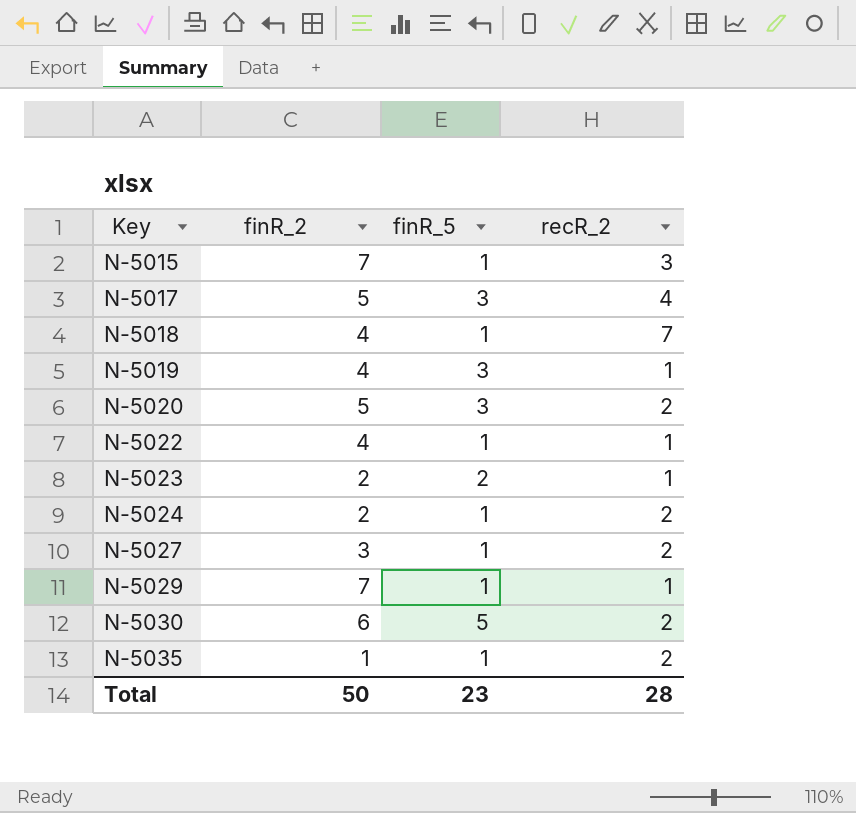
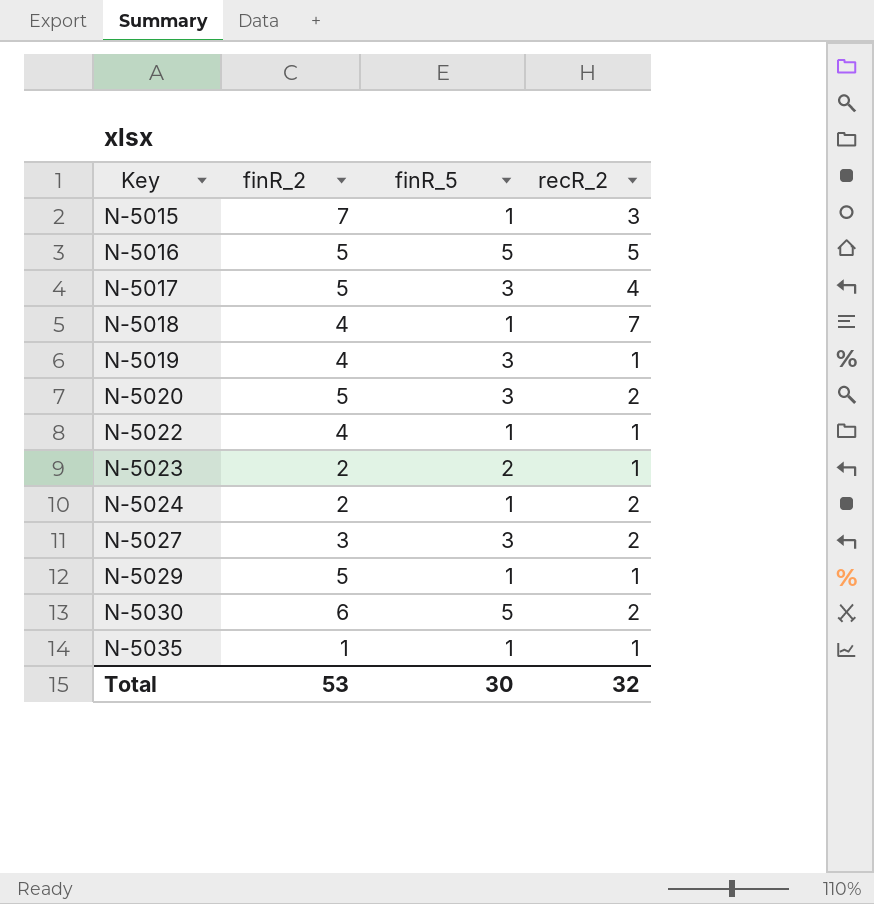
row N-5016: none -> 5 | 5 | 5
N-5027 | finR_5: 1 -> 3
N-5029 | finR_2: 7 -> 5
N-5035 | recR_2: 2 -> 1
Total | finR_2: 50 -> 53
Total | finR_5: 23 -> 30
Total | recR_2: 28 -> 32

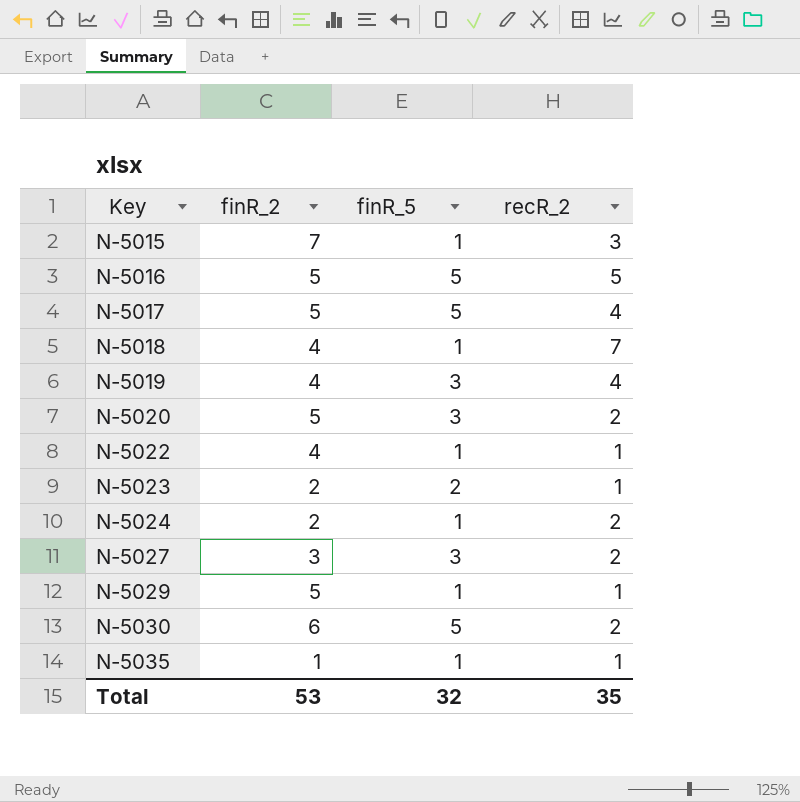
N-5017 | finR_5: 3 -> 5
N-5019 | recR_2: 1 -> 4
Total | finR_5: 30 -> 32
Total | recR_2: 32 -> 35

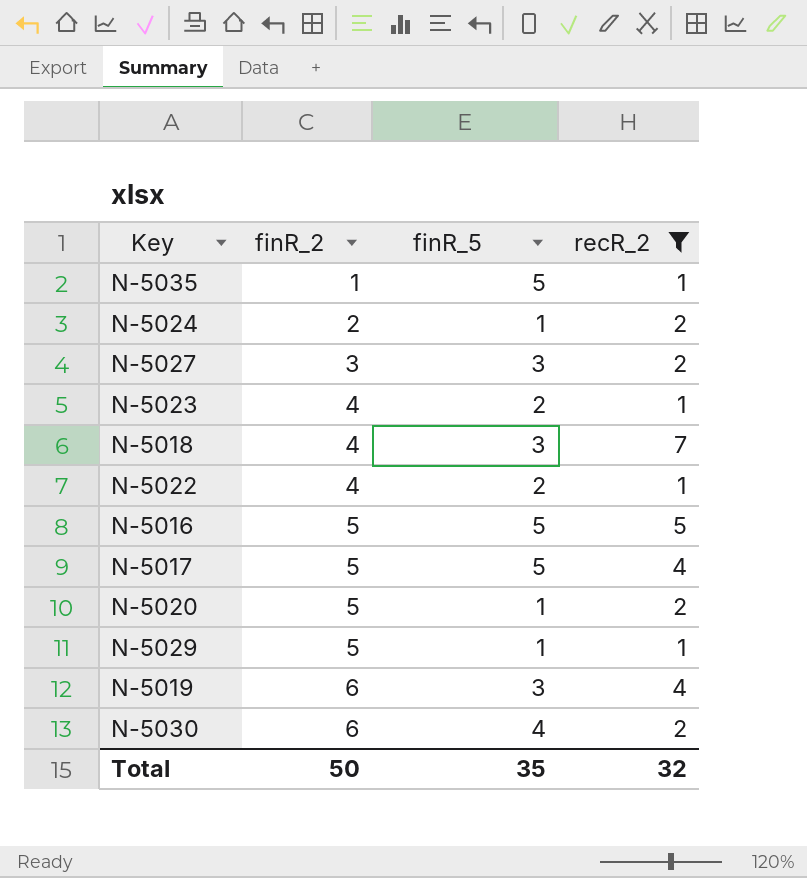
filter: none -> recR_2 != 3
row order: Key ascending -> finR_2 ascending
N-5035 | finR_5: 1 -> 5
N-5023 | finR_2: 2 -> 4
N-5018 | finR_5: 1 -> 3
N-5022 | finR_5: 1 -> 2
N-5020 | finR_5: 3 -> 1
N-5019 | finR_2: 4 -> 6
N-5030 | finR_5: 5 -> 4
Total | finR_2: 53 -> 50
Total | finR_5: 32 -> 35
Total | recR_2: 35 -> 32

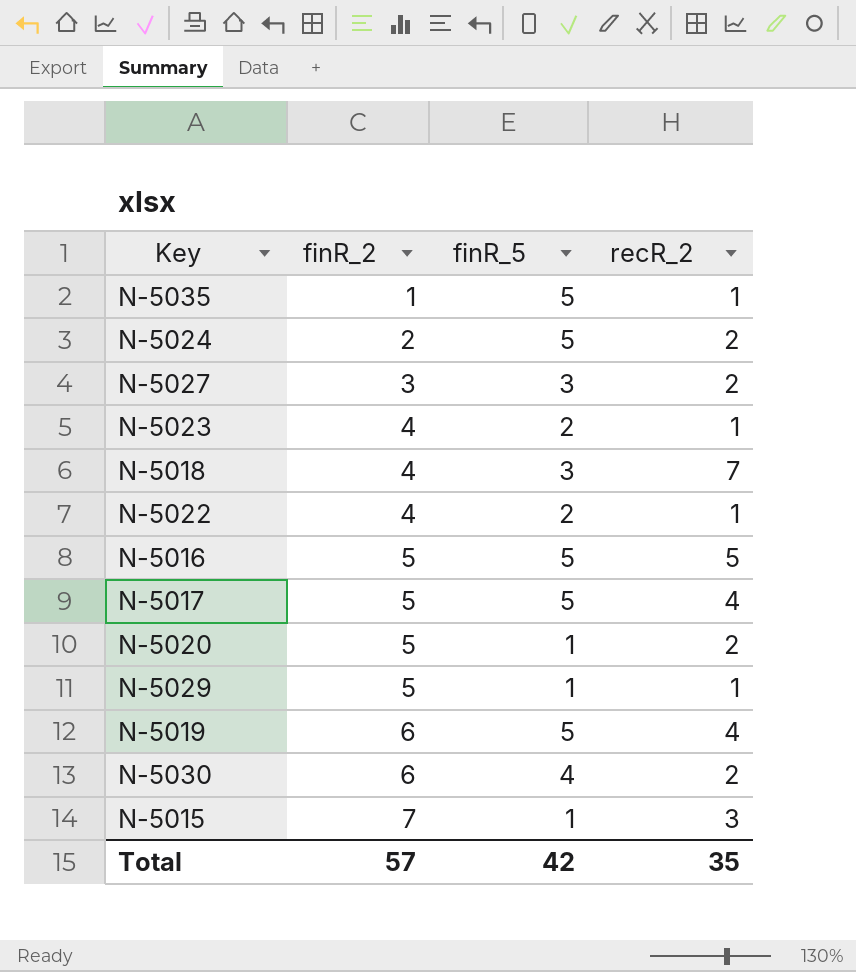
filter: recR_2 != 3 -> none
N-5024 | finR_5: 1 -> 5
N-5019 | finR_5: 3 -> 5
Total | finR_2: 50 -> 57
Total | finR_5: 35 -> 42
Total | recR_2: 32 -> 35

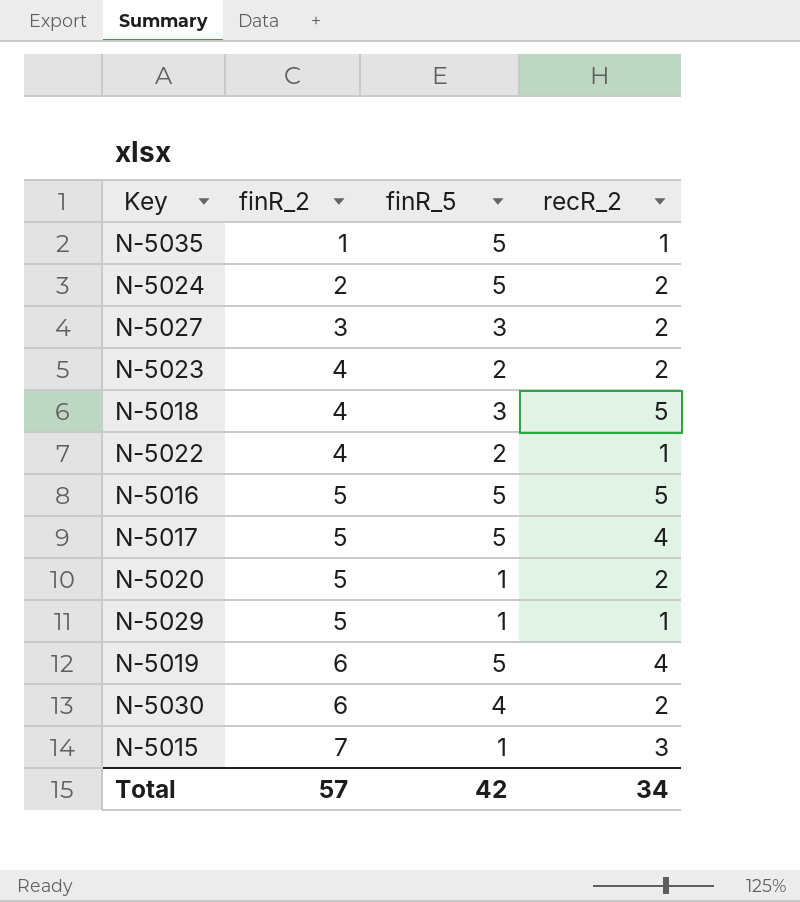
N-5023 | recR_2: 1 -> 2
N-5018 | recR_2: 7 -> 5
Total | recR_2: 35 -> 34

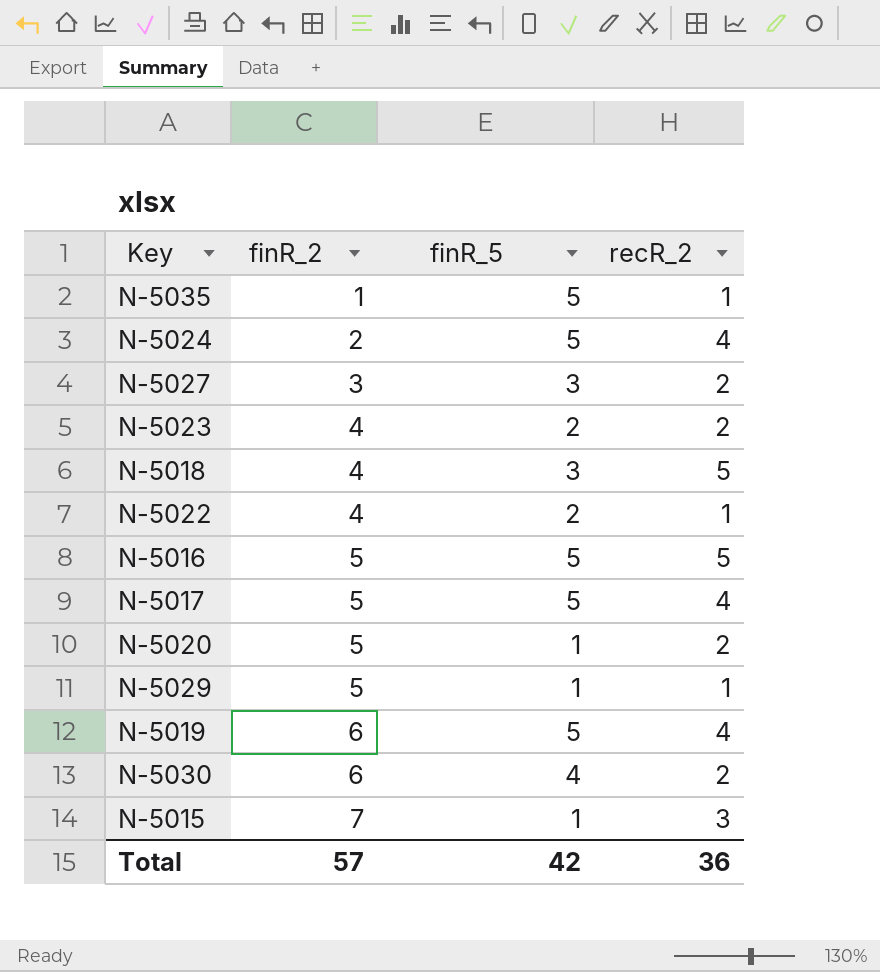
N-5024 | recR_2: 2 -> 4
Total | recR_2: 34 -> 36

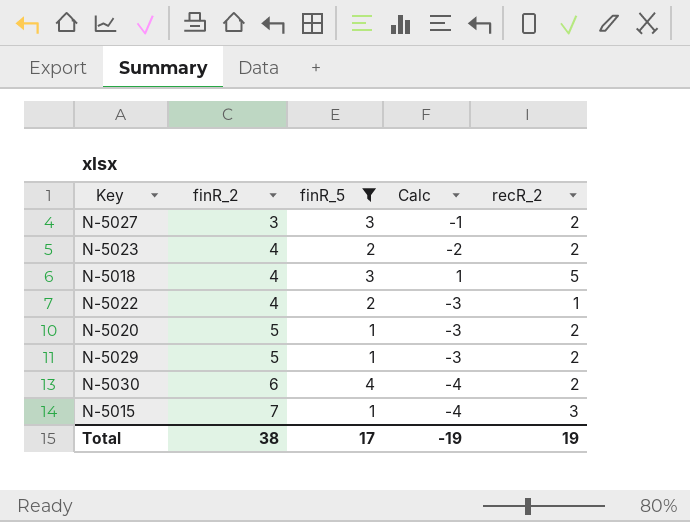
filter: none -> finR_5 != 5
column Calc | formula: none -> [recR_2] - [finR_2]
N-5029 | recR_2: 1 -> 2
Total | finR_2: 57 -> 38
Total | finR_5: 42 -> 17
Total | recR_2: 36 -> 19

